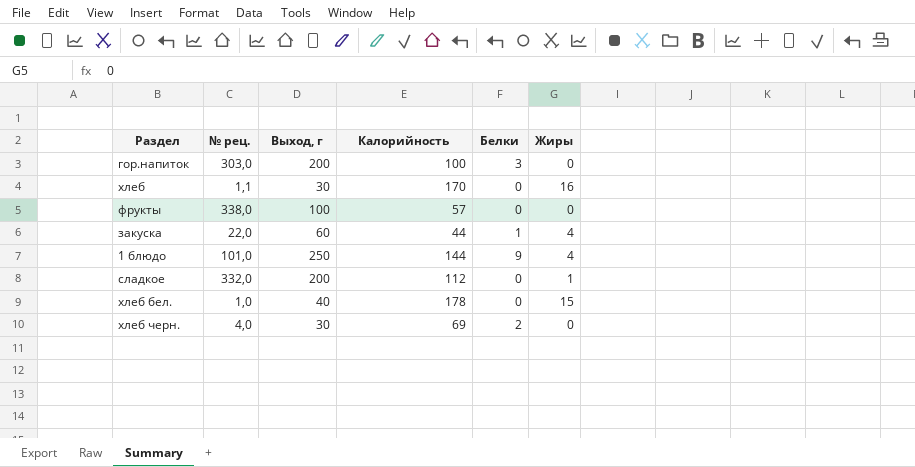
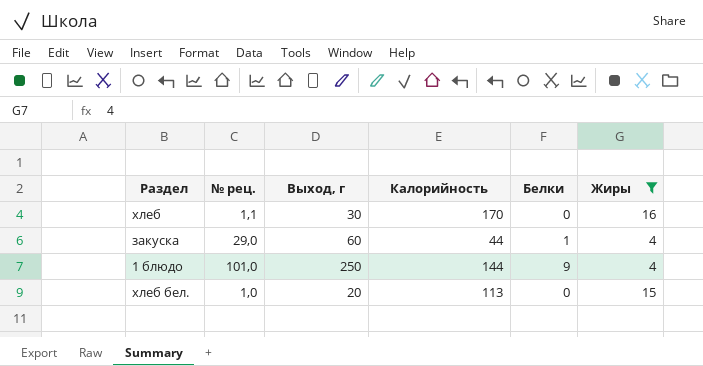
filter: none -> Жиры >= 4
закуска | № рец.: 22,0 -> 29,0
хлеб бел. | Выход, г: 40 -> 20
хлеб бел. | Калорийность: 178 -> 113

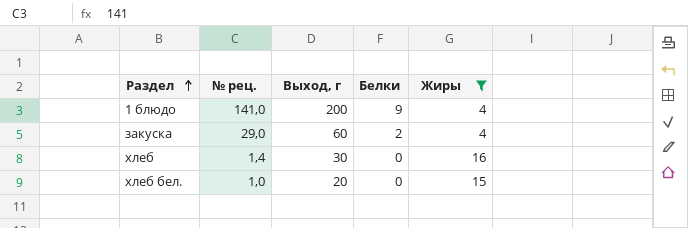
row order: none -> Раздел ascending
column Калорийность | position: 4 -> none
1 блюдо | № рец.: 101,0 -> 141,0
1 блюдо | Выход, г: 250 -> 200
закуска | Белки: 1 -> 2
хлеб | № рец.: 1,1 -> 1,4

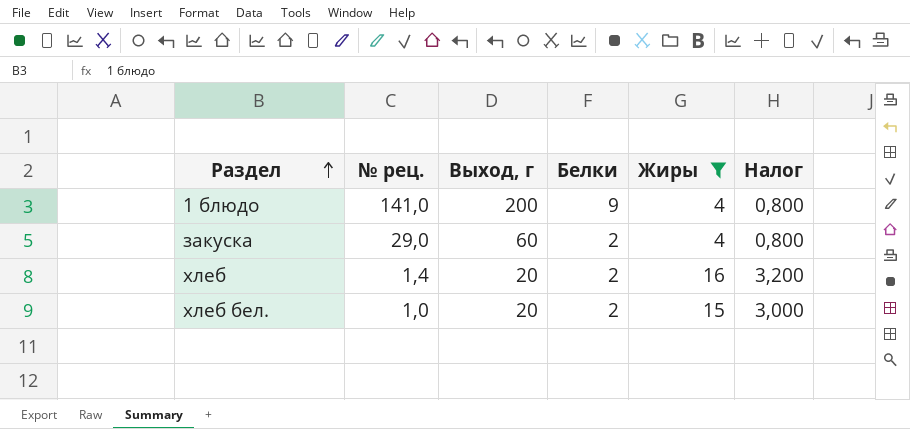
column Налог | formula: none -> [Жиры] * 0,2
хлеб | Выход, г: 30 -> 20
хлеб | Белки: 0 -> 2
хлеб бел. | Белки: 0 -> 2

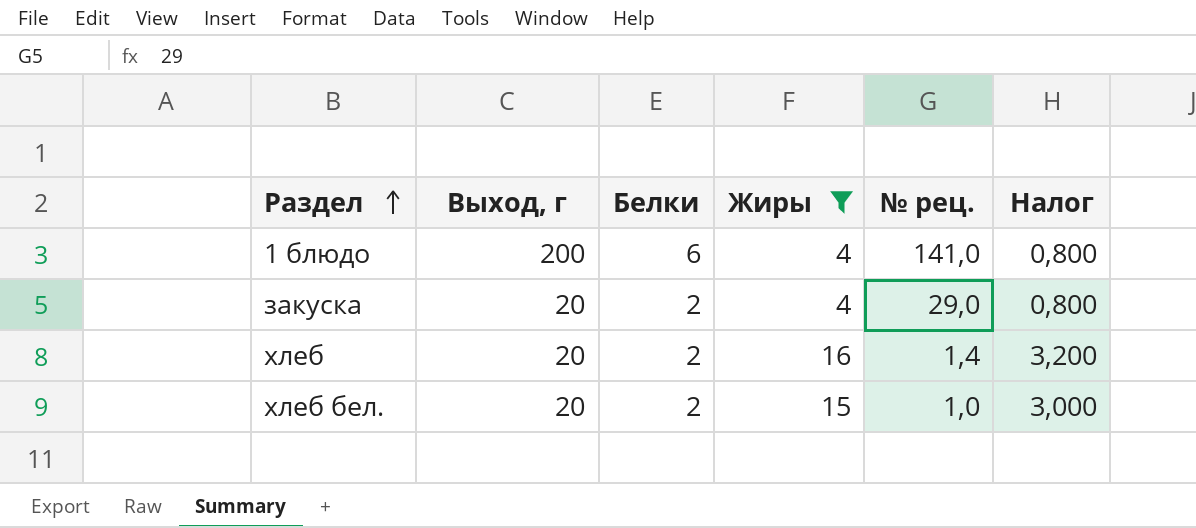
column № рец. | position: 2 -> 5
1 блюдо | Белки: 9 -> 6
закуска | Выход, г: 60 -> 20

